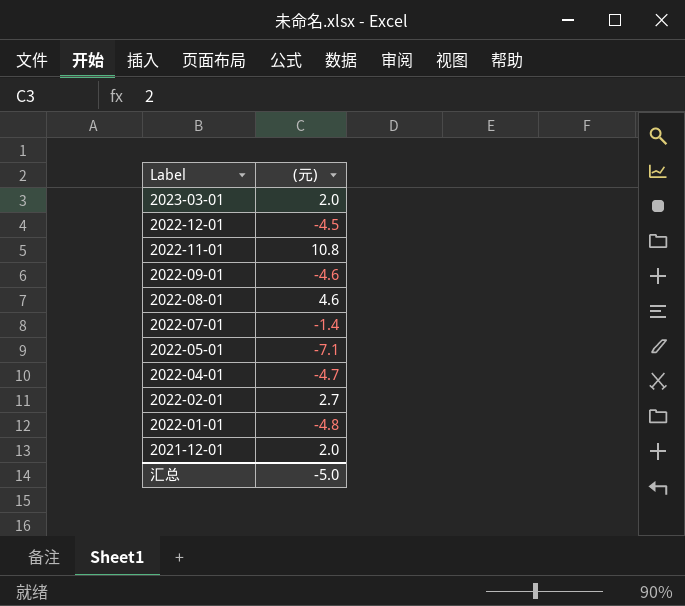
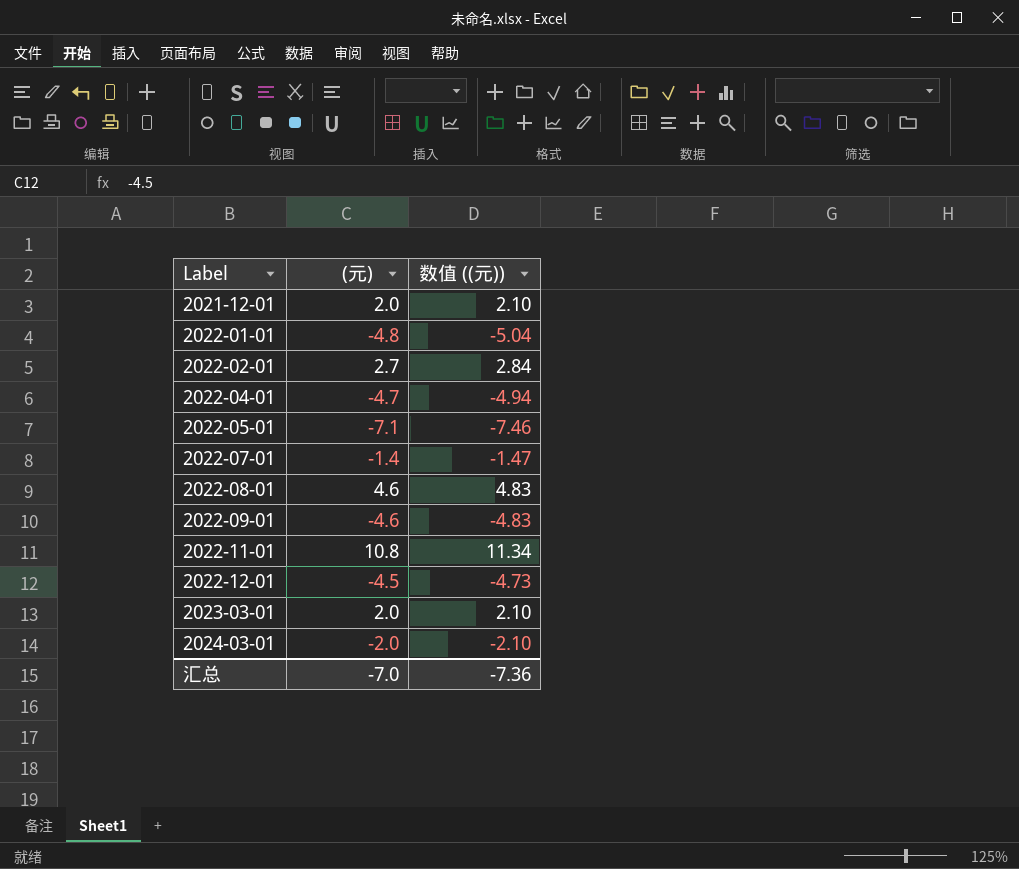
row order: Label descending -> Label ascending
column 数值 ((元)) | formula: none -> [(元)] * 1.05
row 2024-03-01: none -> -2.0 | -2.10
汇总 | (元): -5.0 -> -7.0

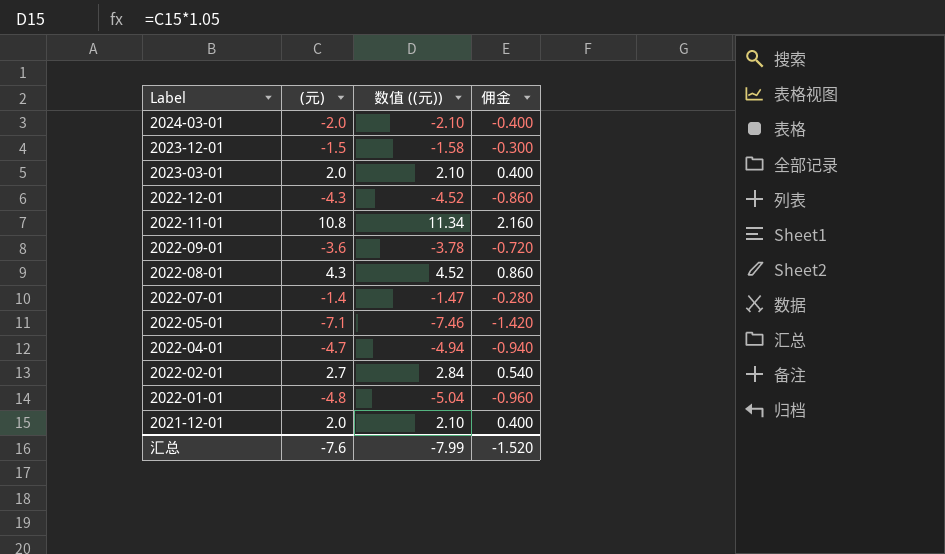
row order: Label ascending -> Label descending
column 佣金 | formula: none -> [(元)] * 0.2
row 2023-12-01: none -> -1.5 | -1.58 | -0.300
2022-12-01 | (元): -4.5 -> -4.3
2022-12-01 | 数值 ((元)): -4.73 -> -4.52
2022-09-01 | (元): -4.6 -> -3.6
2022-09-01 | 数值 ((元)): -4.83 -> -3.78
2022-08-01 | (元): 4.6 -> 4.3
2022-08-01 | 数值 ((元)): 4.83 -> 4.52
汇总 | (元): -7.0 -> -7.6
汇总 | 数值 ((元)): -7.36 -> -7.99

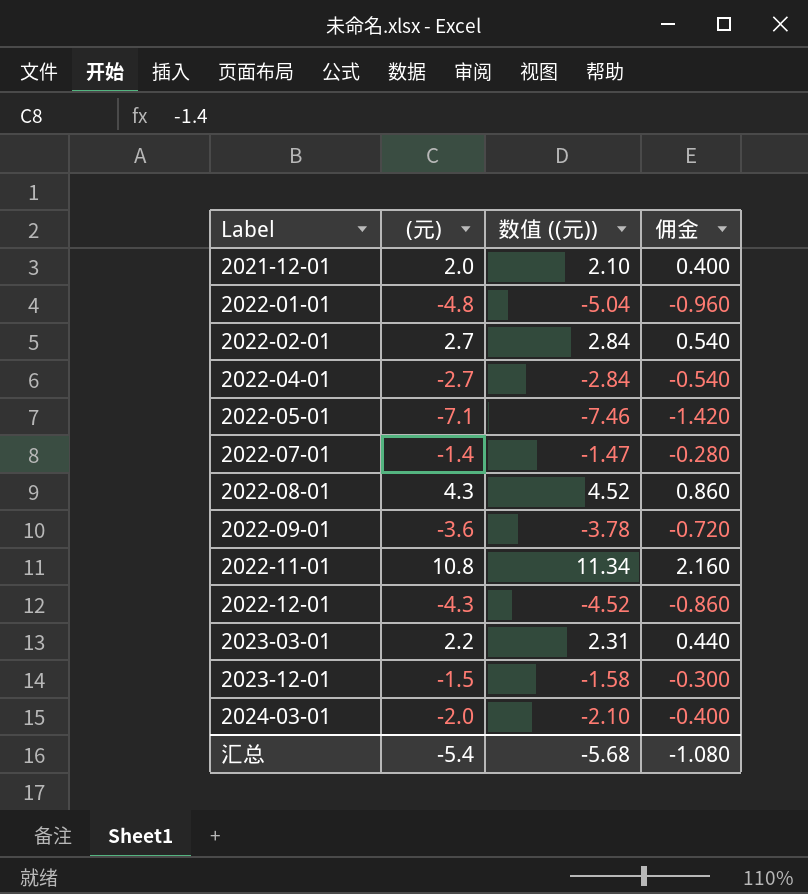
row order: Label descending -> Label ascending
2022-04-01 | (元): -4.7 -> -2.7
2022-04-01 | 数值 ((元)): -4.94 -> -2.84
2022-04-01 | 佣金: -0.940 -> -0.540
2023-03-01 | (元): 2.0 -> 2.2
2023-03-01 | 数值 ((元)): 2.10 -> 2.31
2023-03-01 | 佣金: 0.400 -> 0.440
汇总 | (元): -7.6 -> -5.4
汇总 | 数值 ((元)): -7.99 -> -5.68
汇总 | 佣金: -1.520 -> -1.080

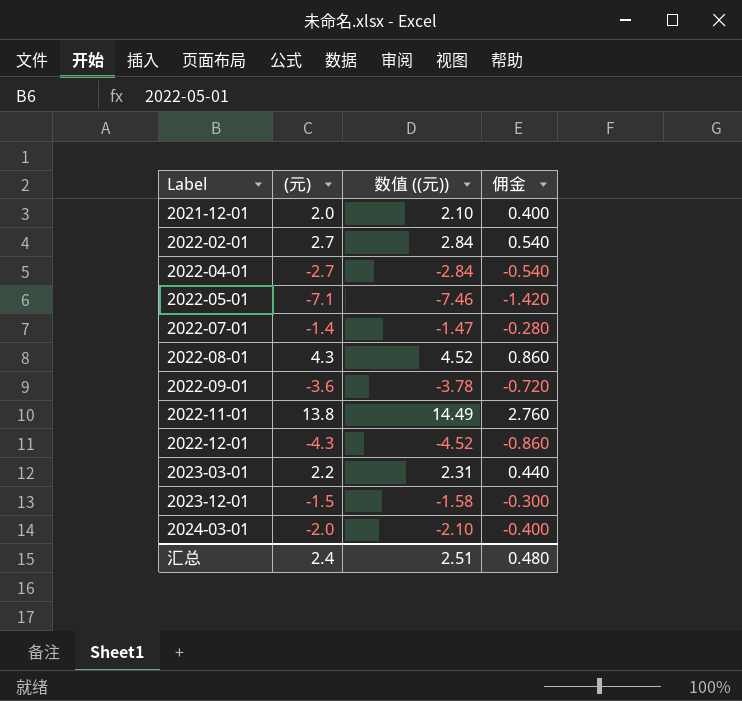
row 2022-01-01: -4.8 | -5.04 | -0.960 -> none
2022-11-01 | (元): 10.8 -> 13.8
2022-11-01 | 数值 ((元)): 11.34 -> 14.49
2022-11-01 | 佣金: 2.160 -> 2.760
汇总 | (元): -5.4 -> 2.4
汇总 | 数值 ((元)): -5.68 -> 2.51
汇总 | 佣金: -1.080 -> 0.480

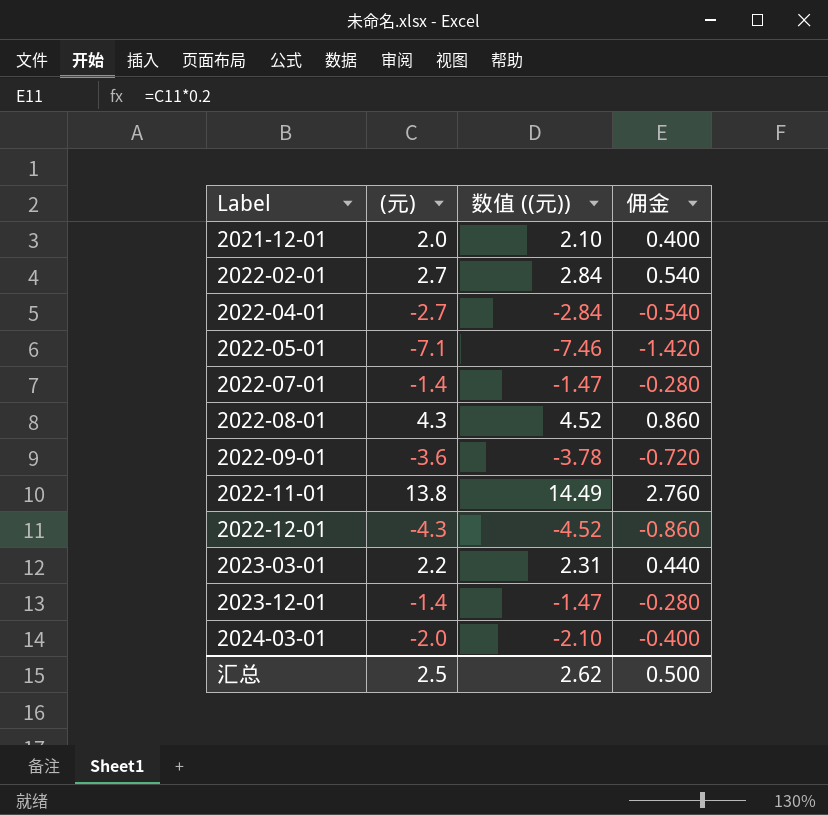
2023-12-01 | (元): -1.5 -> -1.4
2023-12-01 | 数值 ((元)): -1.58 -> -1.47
2023-12-01 | 佣金: -0.300 -> -0.280
汇总 | (元): 2.4 -> 2.5
汇总 | 数值 ((元)): 2.51 -> 2.62
汇总 | 佣金: 0.480 -> 0.500

